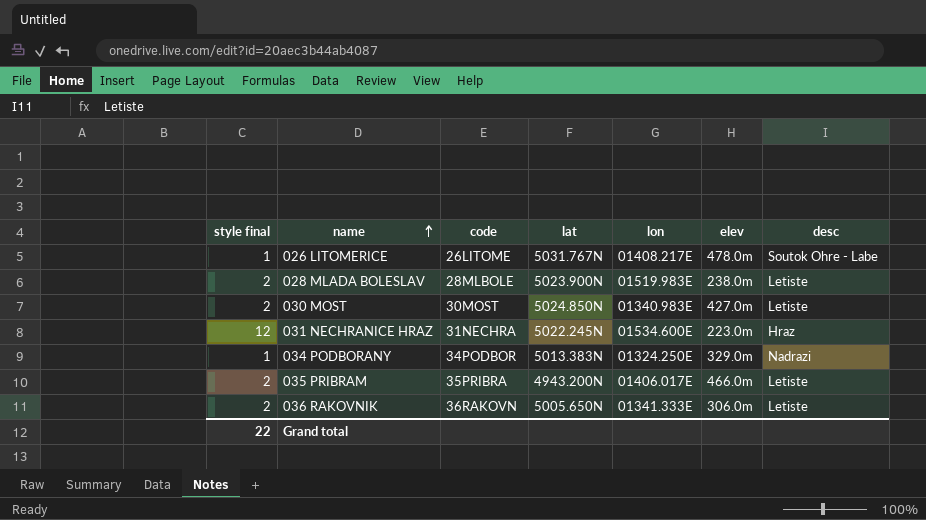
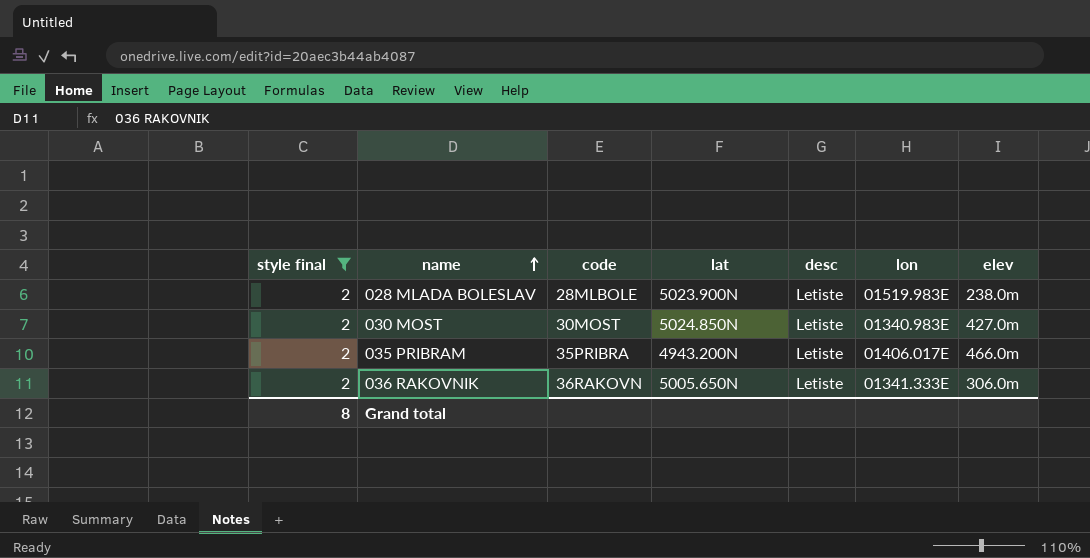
filter: none -> style final = 2
column desc | position: 7 -> 5
Grand total | style final: 22 -> 8

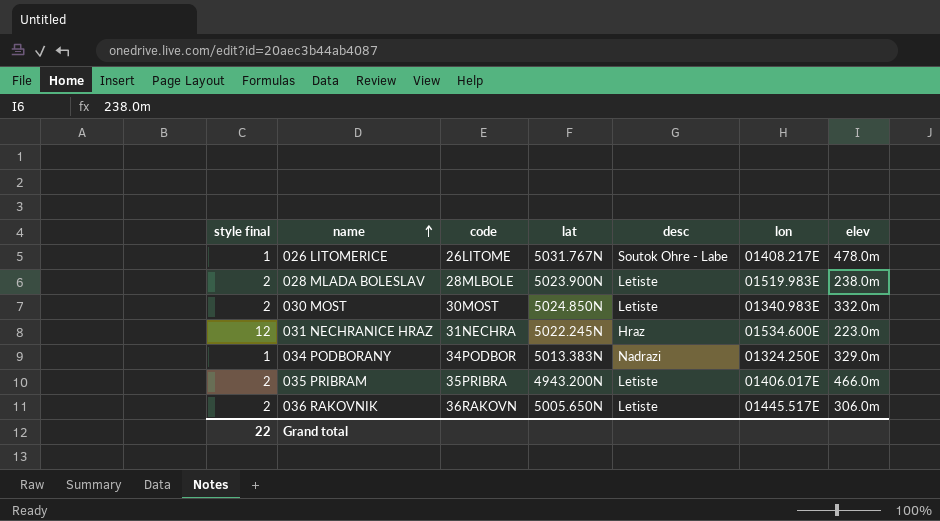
filter: style final = 2 -> none
030 MOST | elev: 427.0m -> 332.0m
036 RAKOVNIK | lon: 01341.333E -> 01445.517E
Grand total | style final: 8 -> 22

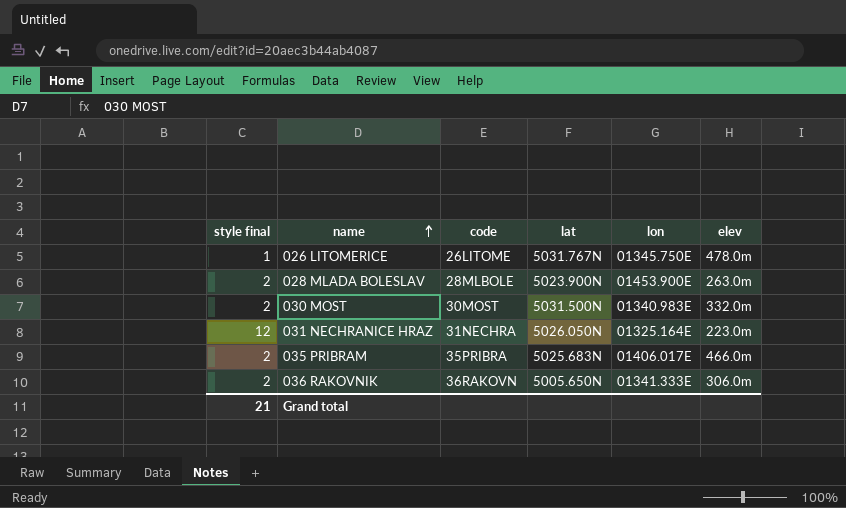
column desc | position: 5 -> none
row 034 PODBORANY: 1 | 34PODBOR | 5013.383N | Nadrazi | 01324.250E | 329.0m -> none
026 LITOMERICE | lon: 01408.217E -> 01345.750E
028 MLADA BOLESLAV | lon: 01519.983E -> 01453.900E
028 MLADA BOLESLAV | elev: 238.0m -> 263.0m
030 MOST | lat: 5024.850N -> 5031.500N
031 NECHRANICE HRAZ | lat: 5022.245N -> 5026.050N
031 NECHRANICE HRAZ | lon: 01534.600E -> 01325.164E
035 PRIBRAM | lat: 4943.200N -> 5025.683N
036 RAKOVNIK | lon: 01445.517E -> 01341.333E
Grand total | style final: 22 -> 21

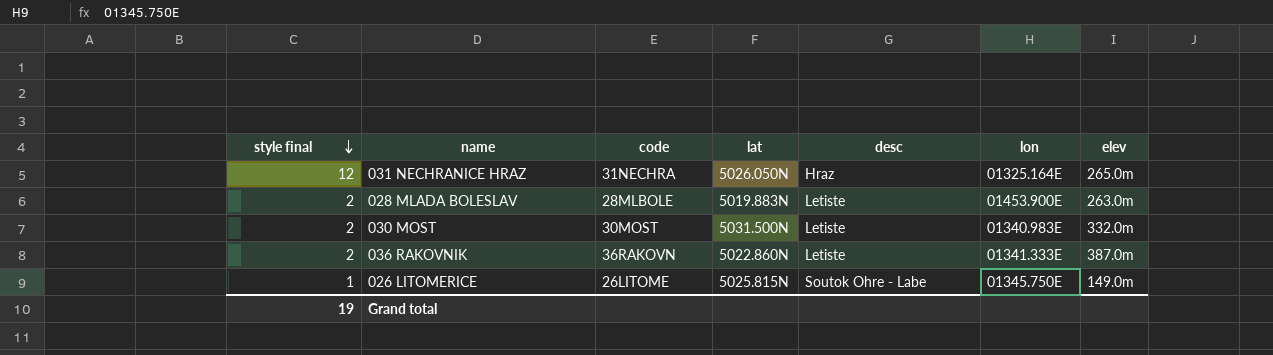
row order: name ascending -> style final descending
column desc | position: none -> 5
row 035 PRIBRAM: 2 | 35PRIBRA | 5025.683N | 01406.017E | 466.0m -> none
031 NECHRANICE HRAZ | elev: 223.0m -> 265.0m
028 MLADA BOLESLAV | lat: 5023.900N -> 5019.883N
036 RAKOVNIK | lat: 5005.650N -> 5022.860N
036 RAKOVNIK | elev: 306.0m -> 387.0m
026 LITOMERICE | lat: 5031.767N -> 5025.815N
026 LITOMERICE | elev: 478.0m -> 149.0m
Grand total | style final: 21 -> 19

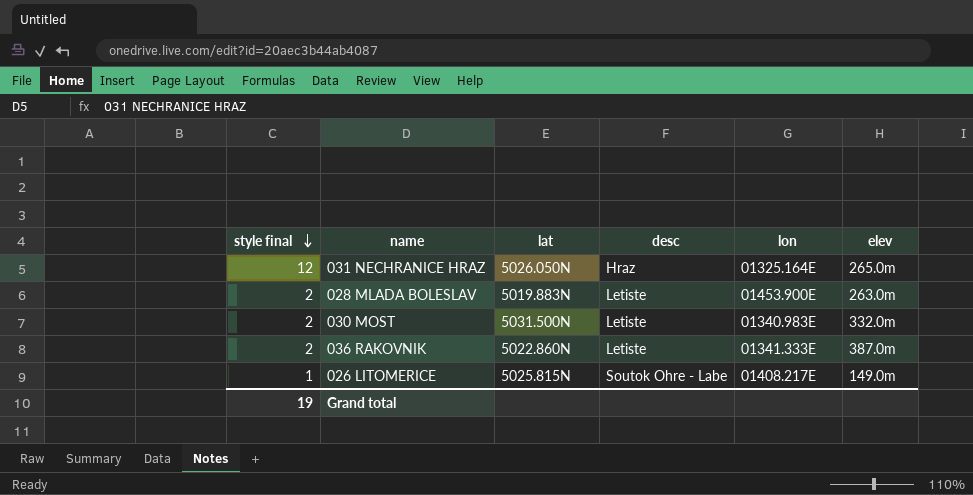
column code | position: 3 -> none
026 LITOMERICE | lon: 01345.750E -> 01408.217E

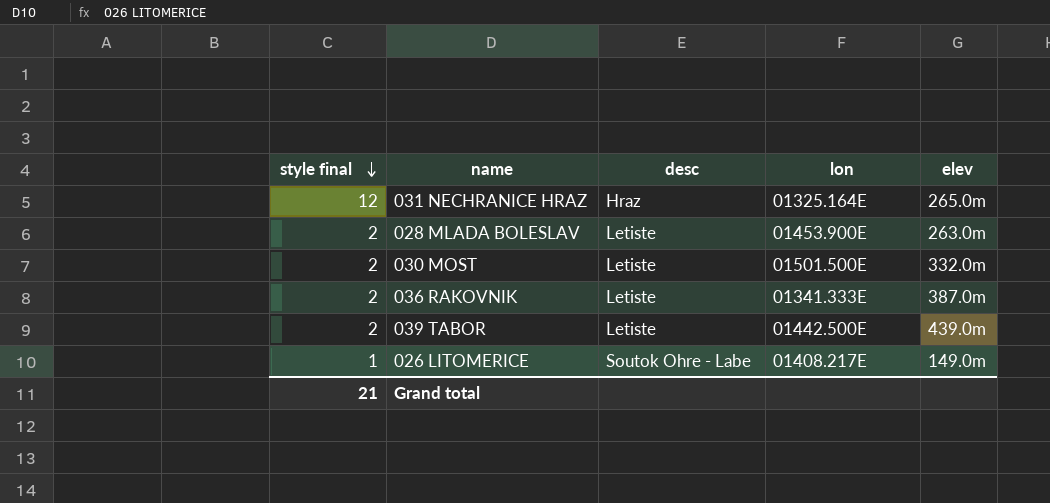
column lat | position: 3 -> none
030 MOST | lon: 01340.983E -> 01501.500E
row 039 TABOR: none -> 2 | Letiste | 01442.500E | 439.0m
Grand total | style final: 19 -> 21

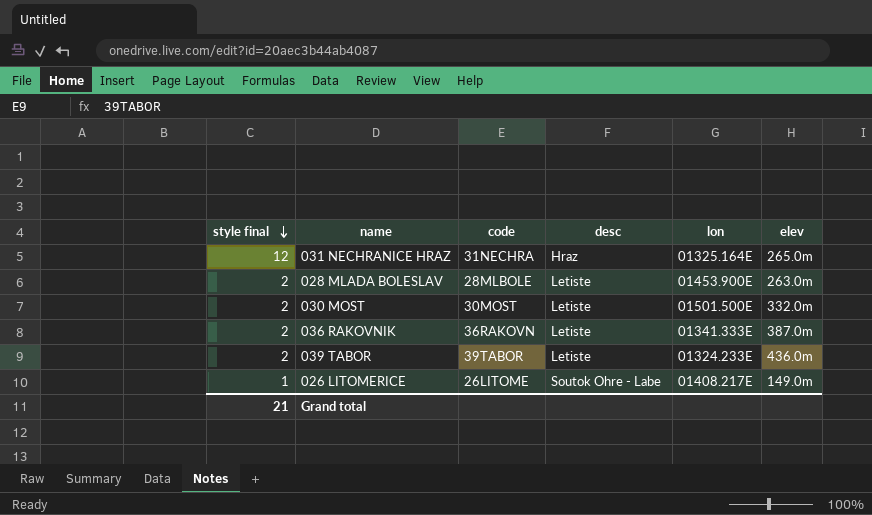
column code | position: none -> 3
039 TABOR | lon: 01442.500E -> 01324.233E
039 TABOR | elev: 439.0m -> 436.0m

